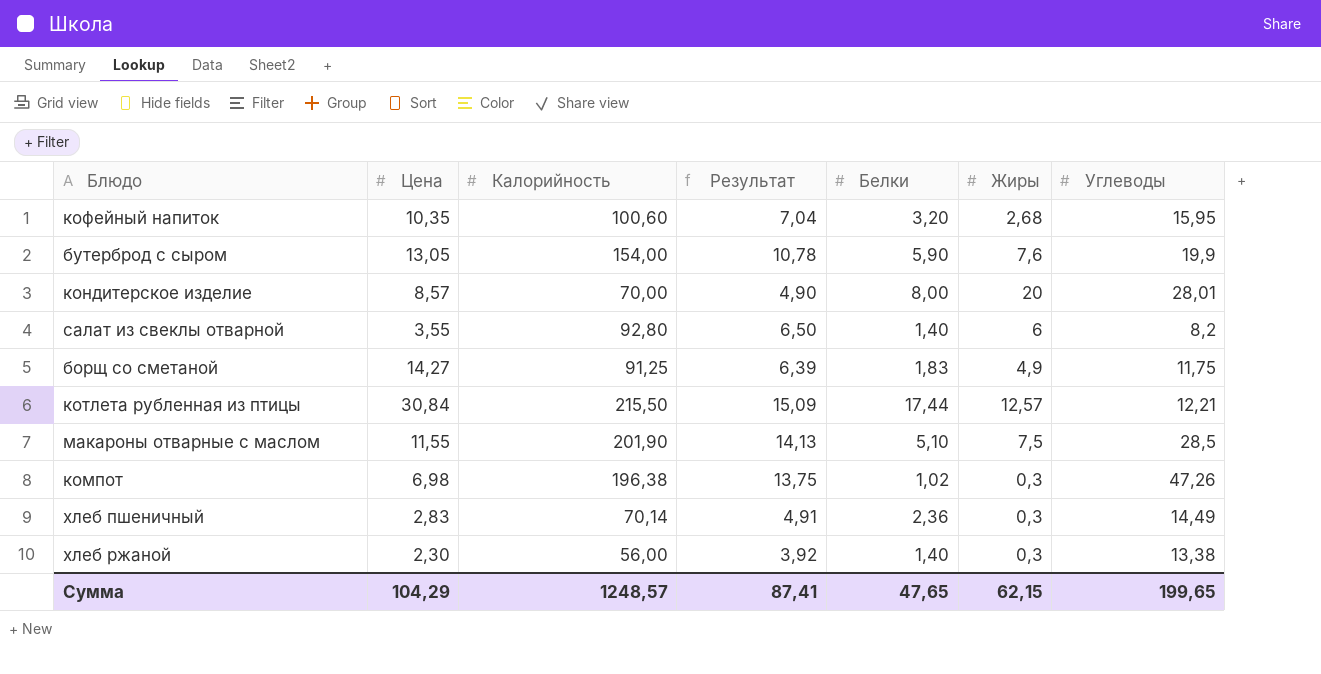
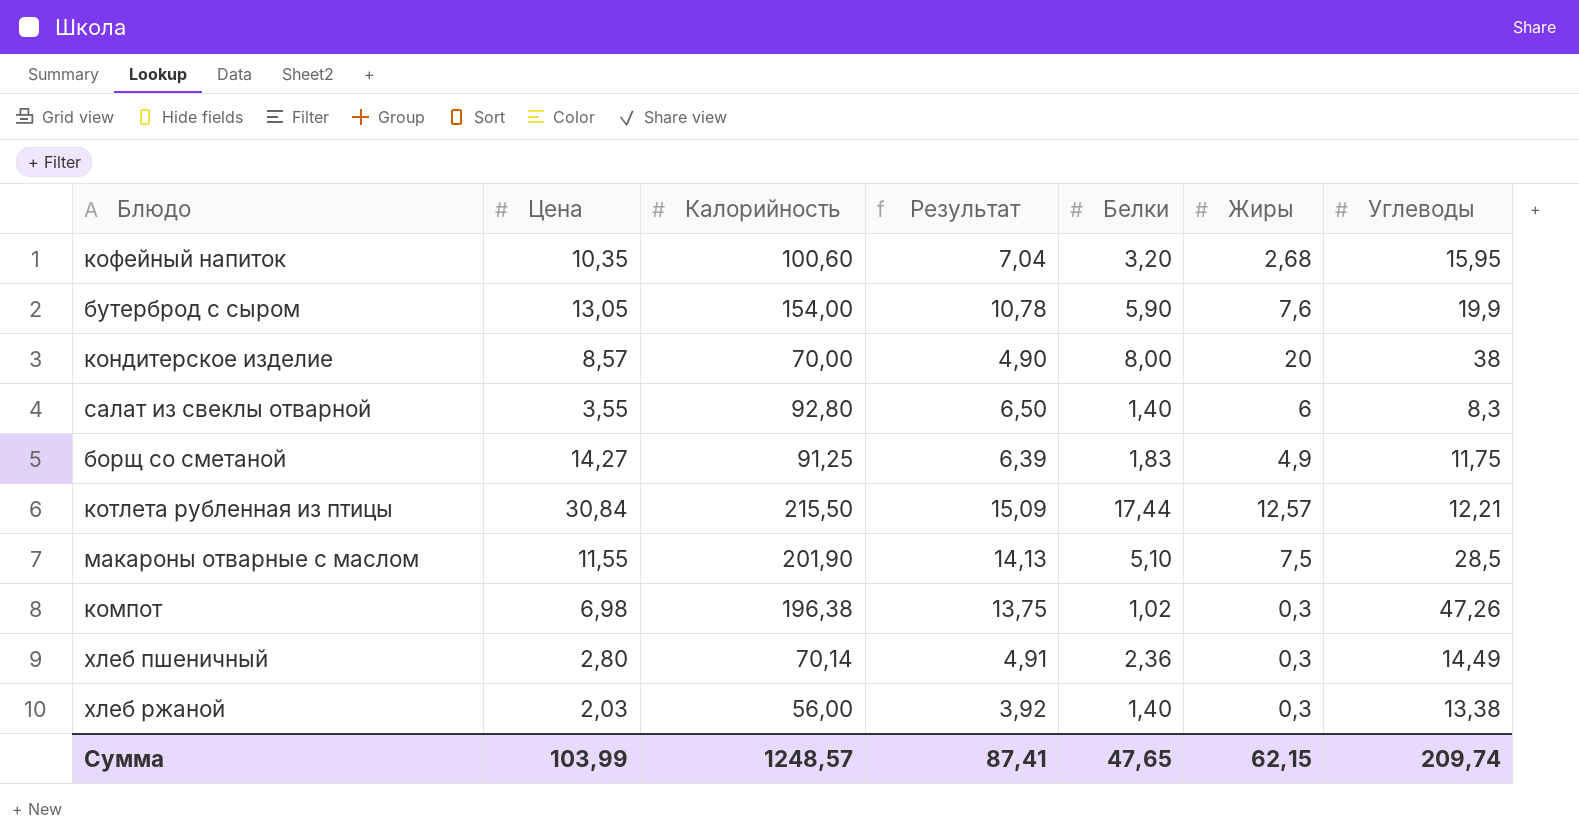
кондитерское изделие | Углеводы: 28,01 -> 38
салат из свеклы отварной | Углеводы: 8,2 -> 8,3
хлеб пшеничный | Цена: 2,83 -> 2,80
хлеб ржаной | Цена: 2,30 -> 2,03
Сумма | Цена: 104,29 -> 103,99
Сумма | Углеводы: 199,65 -> 209,74

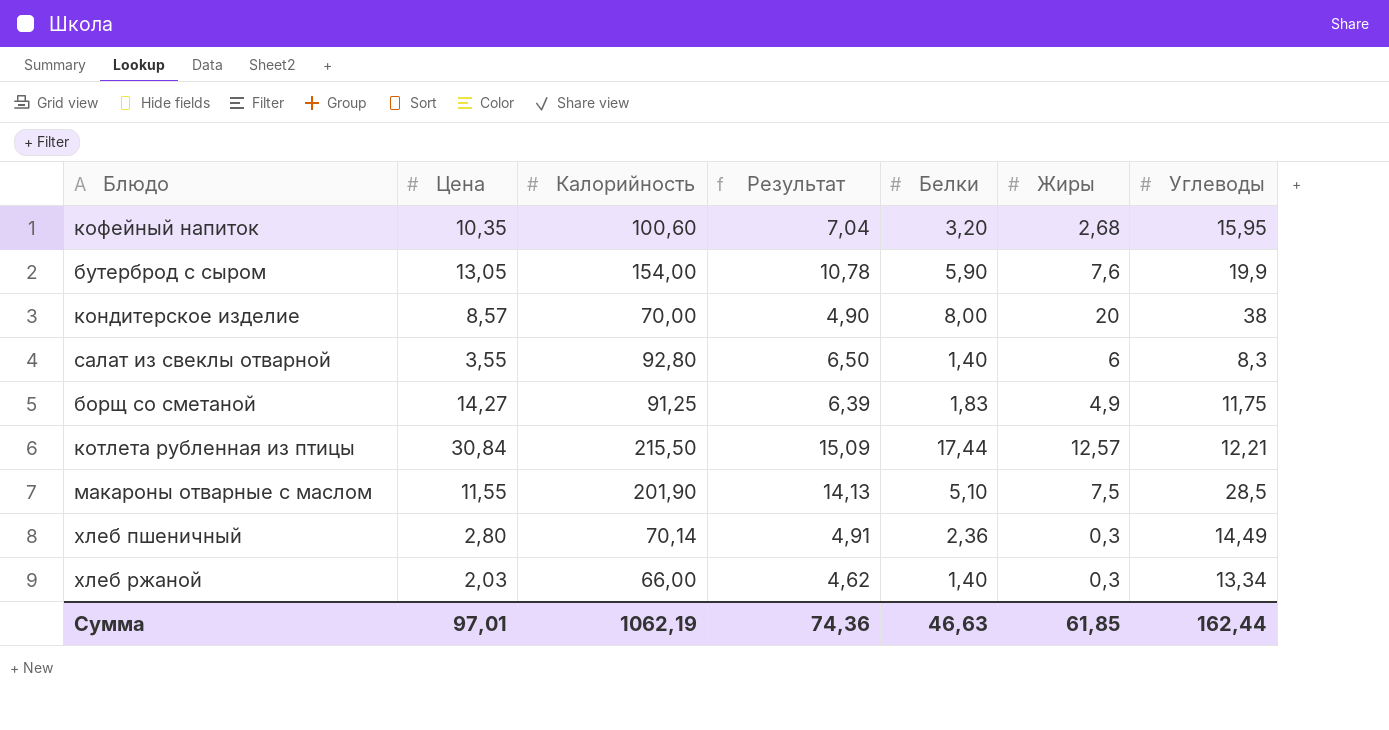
row компот: 6,98 | 196,38 | 13,75 | 1,02 | 0,3 | 47,26 -> none
хлеб ржаной | Калорийность: 56,00 -> 66,00
хлеб ржаной | Результат: 3,92 -> 4,62
хлеб ржаной | Углеводы: 13,38 -> 13,34
Сумма | Цена: 103,99 -> 97,01
Сумма | Калорийность: 1248,57 -> 1062,19
Сумма | Результат: 87,41 -> 74,36
Сумма | Белки: 47,65 -> 46,63
Сумма | Жиры: 62,15 -> 61,85
Сумма | Углеводы: 209,74 -> 162,44

